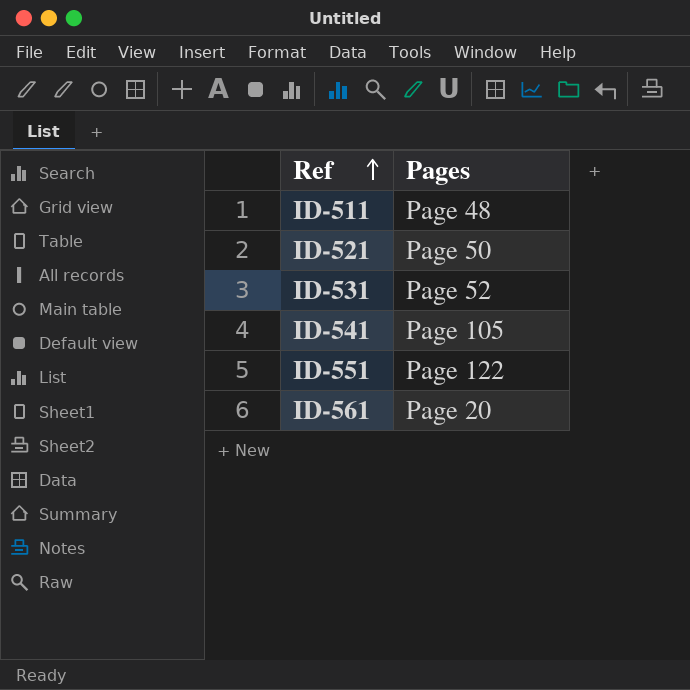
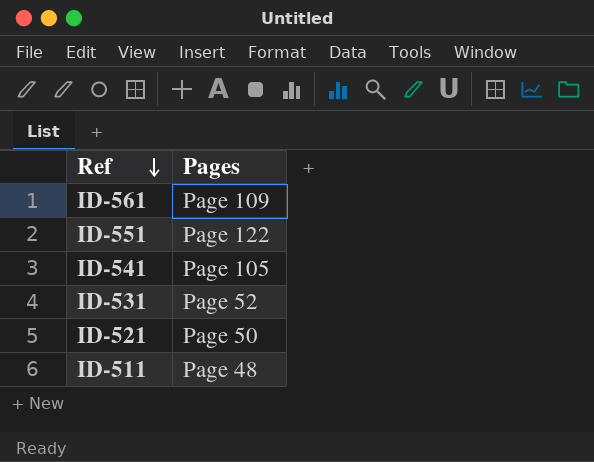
row order: Ref ascending -> Ref descending
ID-561 | Pages: Page 20 -> Page 109

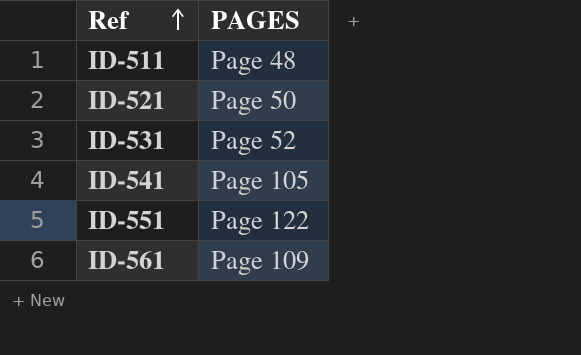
row order: Ref descending -> Ref ascending
column name: Pages -> PAGES

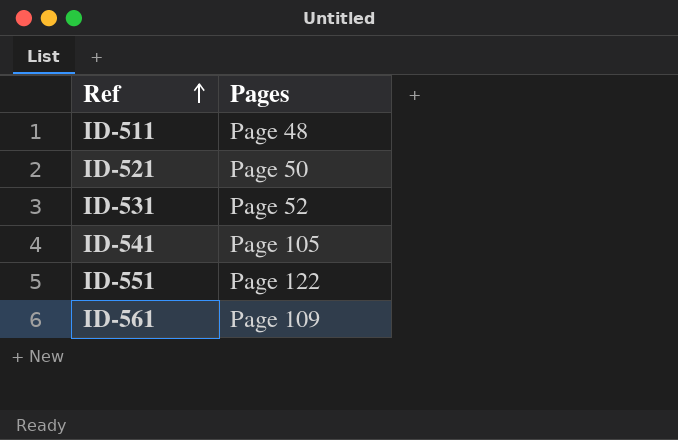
column name: PAGES -> Pages

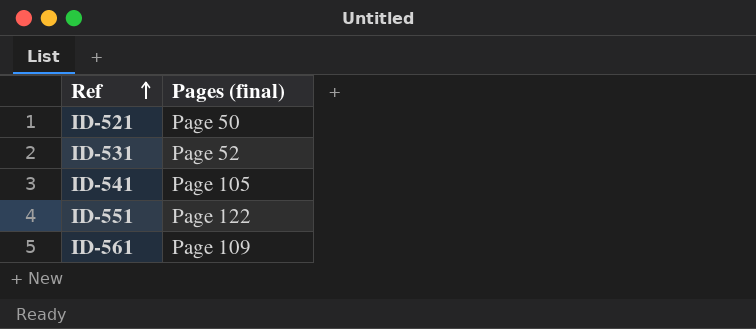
column name: Pages -> Pages (final)
row ID-511: Page 48 -> none

